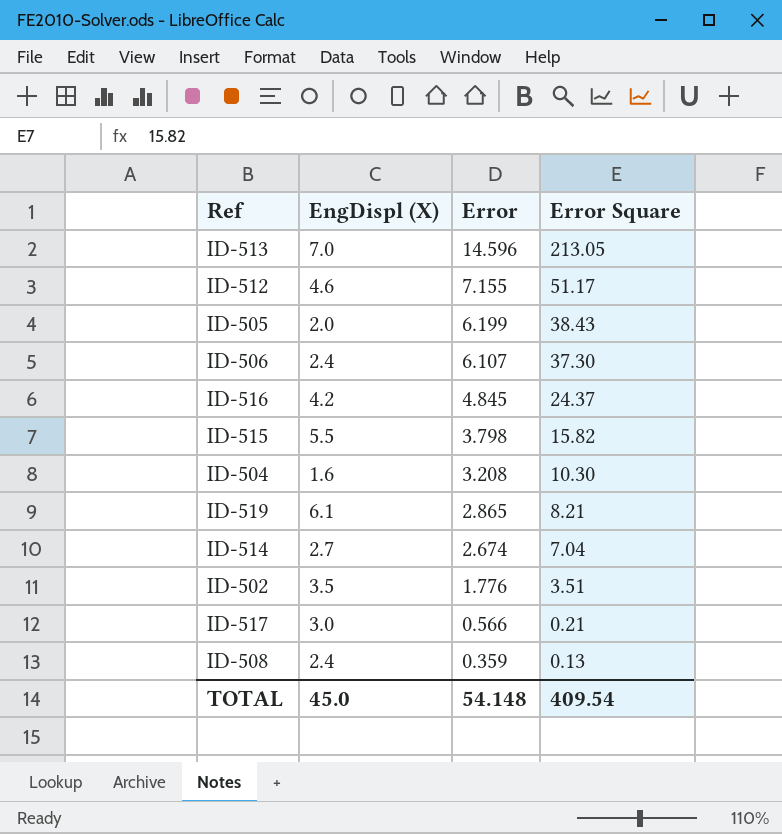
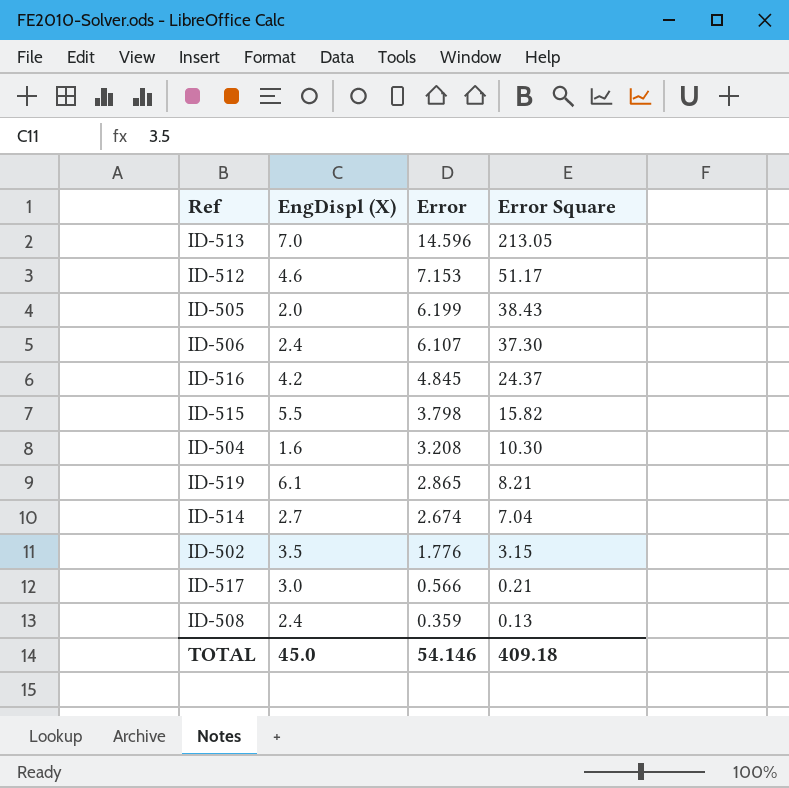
ID-512 | Error: 7.155 -> 7.153
ID-502 | Error Square: 3.51 -> 3.15
TOTAL | Error: 54.148 -> 54.146
TOTAL | Error Square: 409.54 -> 409.18

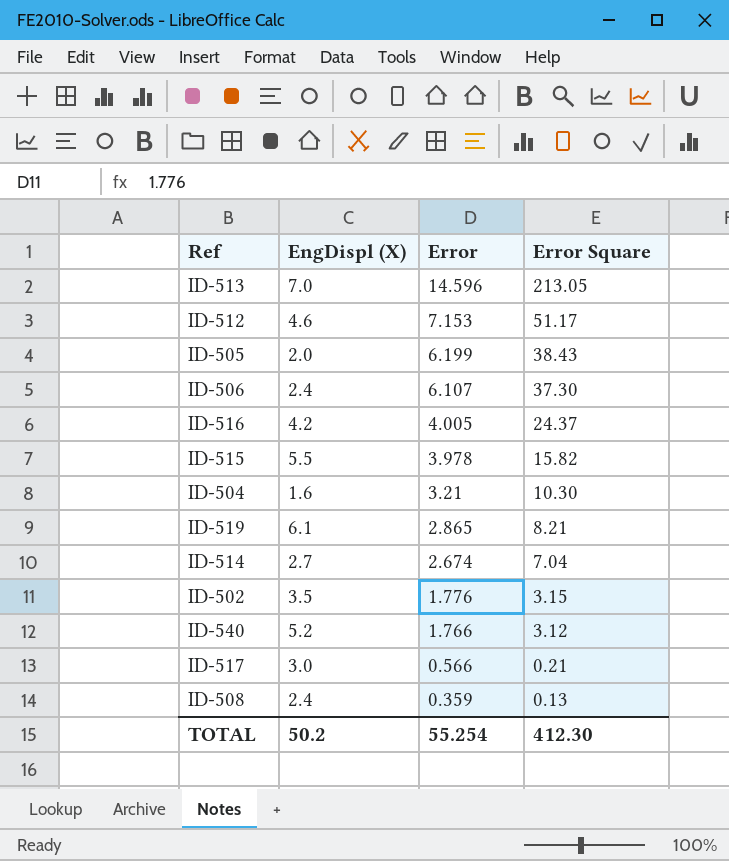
ID-516 | Error: 4.845 -> 4.005
ID-515 | Error: 3.798 -> 3.978
ID-504 | Error: 3.208 -> 3.21
row ID-540: none -> 5.2 | 1.766 | 3.12
TOTAL | EngDispl (X): 45.0 -> 50.2
TOTAL | Error: 54.146 -> 55.254
TOTAL | Error Square: 409.18 -> 412.30

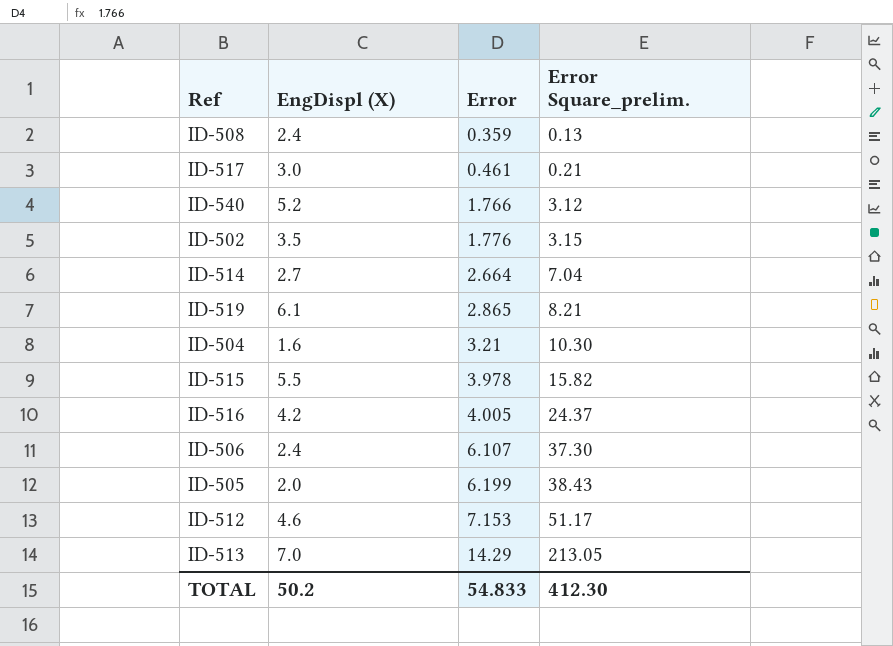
row order: Error descending -> Error ascending
column name: Error Square -> Error Square_prelim.
ID-517 | Error: 0.566 -> 0.461
ID-514 | Error: 2.674 -> 2.664
ID-513 | Error: 14.596 -> 14.29
TOTAL | Error: 55.254 -> 54.833

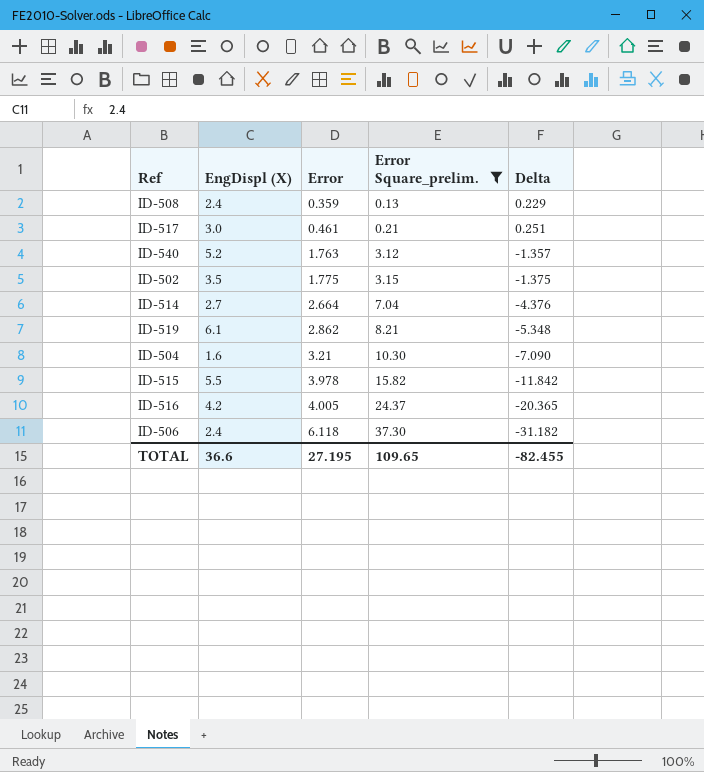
filter: none -> Error Square_prelim. <= 37.30
column Delta | formula: none -> [Error] - [Error Square_prelim.]
ID-540 | Error: 1.766 -> 1.763
ID-502 | Error: 1.776 -> 1.775
ID-519 | Error: 2.865 -> 2.862
ID-506 | Error: 6.107 -> 6.118
TOTAL | EngDispl (X): 50.2 -> 36.6
TOTAL | Error: 54.833 -> 27.195
TOTAL | Error Square_prelim.: 412.30 -> 109.65

